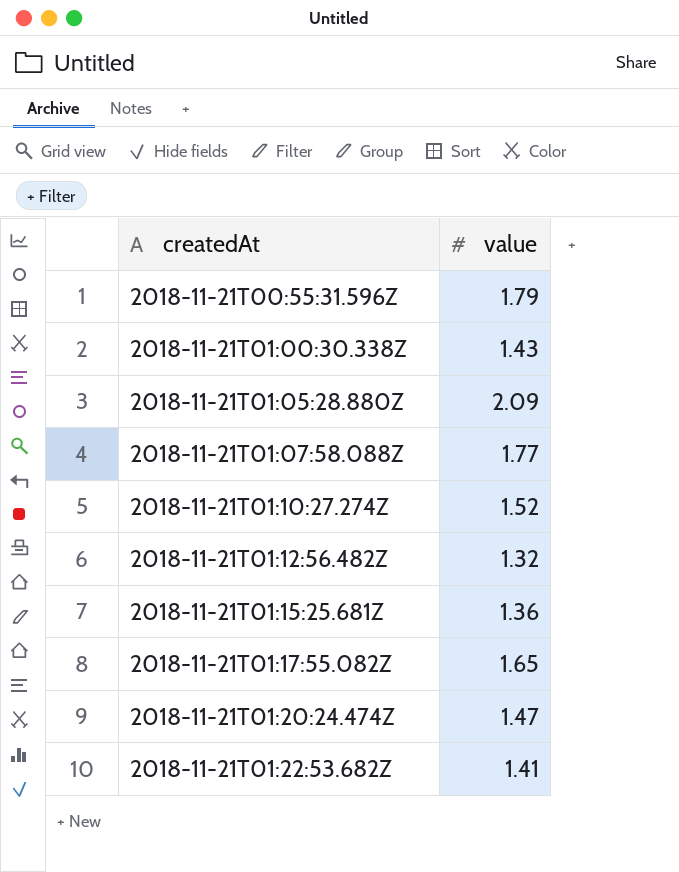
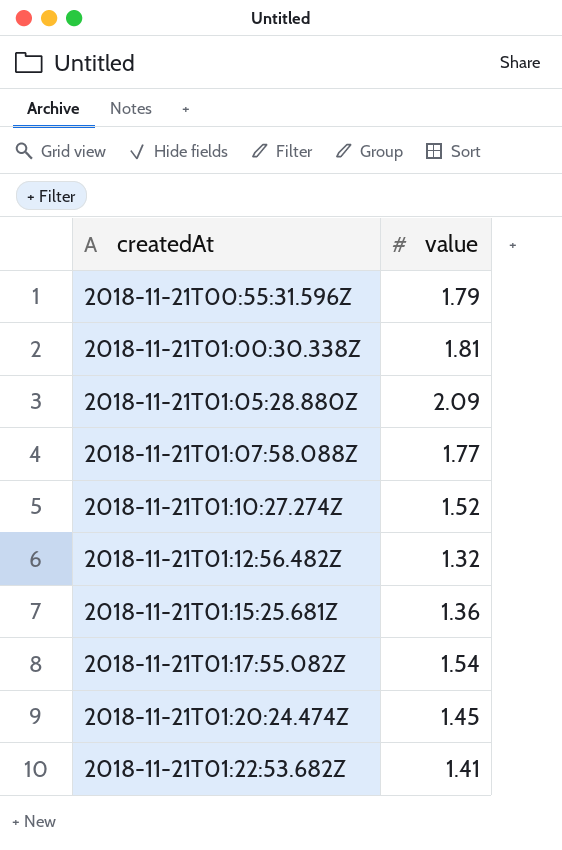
2018-11-21T01:00:30.338Z | value: 1.43 -> 1.81
2018-11-21T01:17:55.082Z | value: 1.65 -> 1.54
2018-11-21T01:20:24.474Z | value: 1.47 -> 1.45

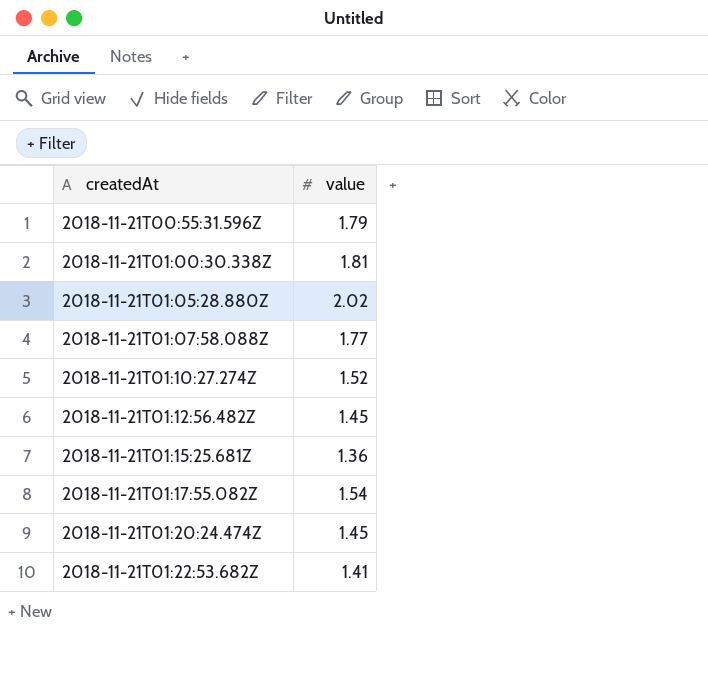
2018-11-21T01:05:28.880Z | value: 2.09 -> 2.02
2018-11-21T01:12:56.482Z | value: 1.32 -> 1.45

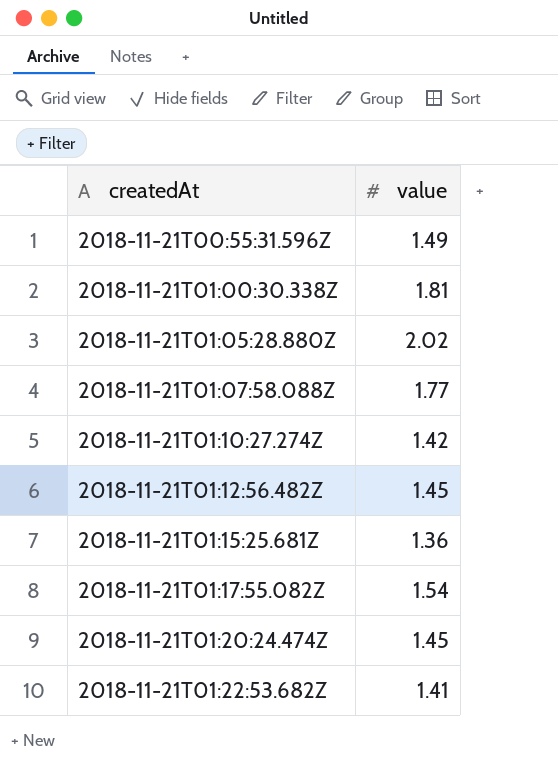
2018-11-21T00:55:31.596Z | value: 1.79 -> 1.49
2018-11-21T01:10:27.274Z | value: 1.52 -> 1.42

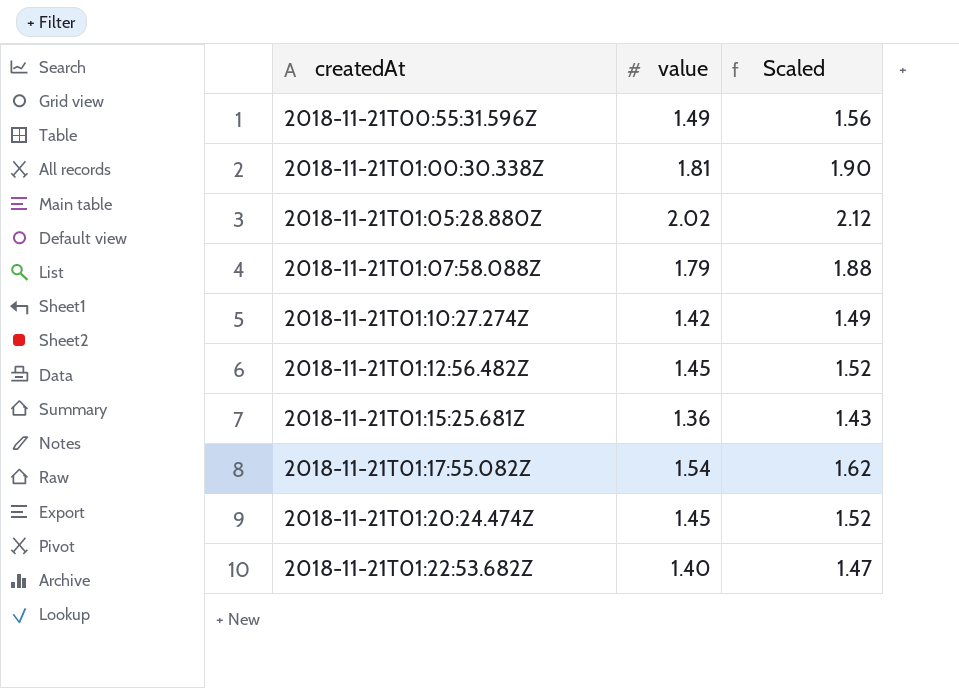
column Scaled | formula: none -> [value] * 1.05
2018-11-21T01:07:58.088Z | value: 1.77 -> 1.79
2018-11-21T01:22:53.682Z | value: 1.41 -> 1.40

